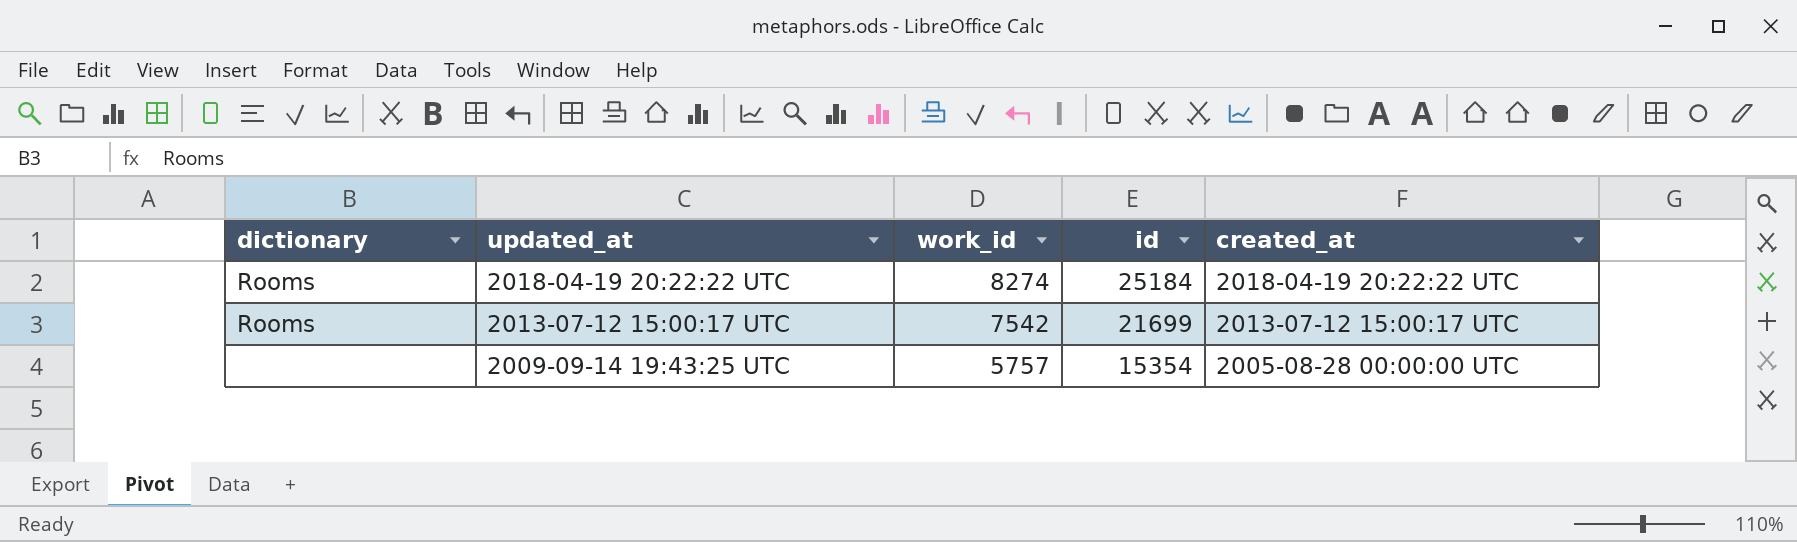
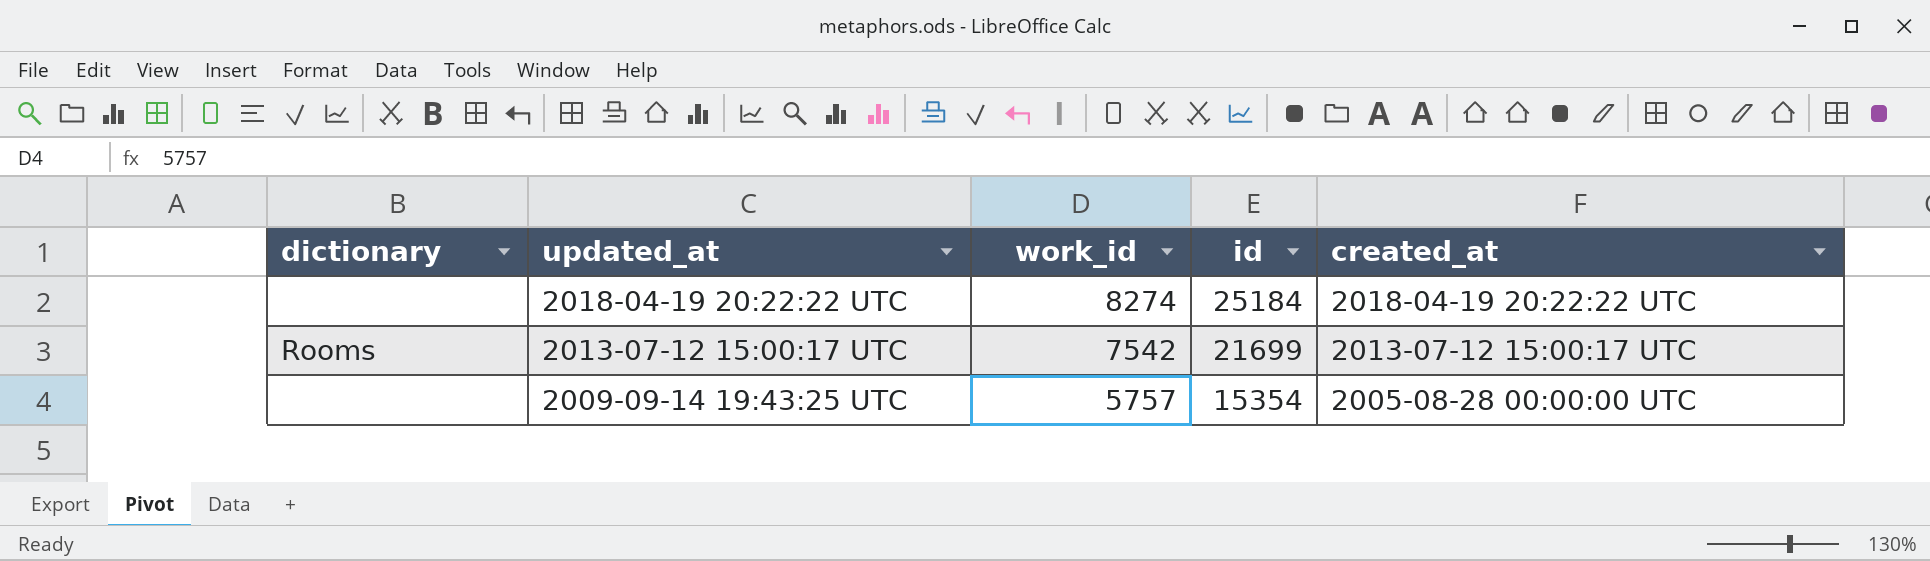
2018-04-19 20:22:22 UTC | dictionary: Rooms -> none

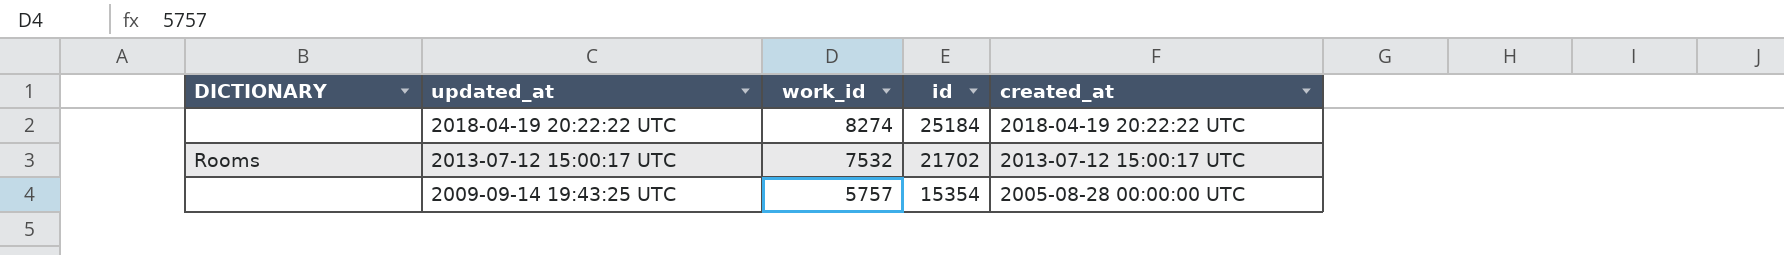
column name: dictionary -> DICTIONARY
2013-07-12 15:00:17 UTC | work_id: 7542 -> 7532
2013-07-12 15:00:17 UTC | id: 21699 -> 21702

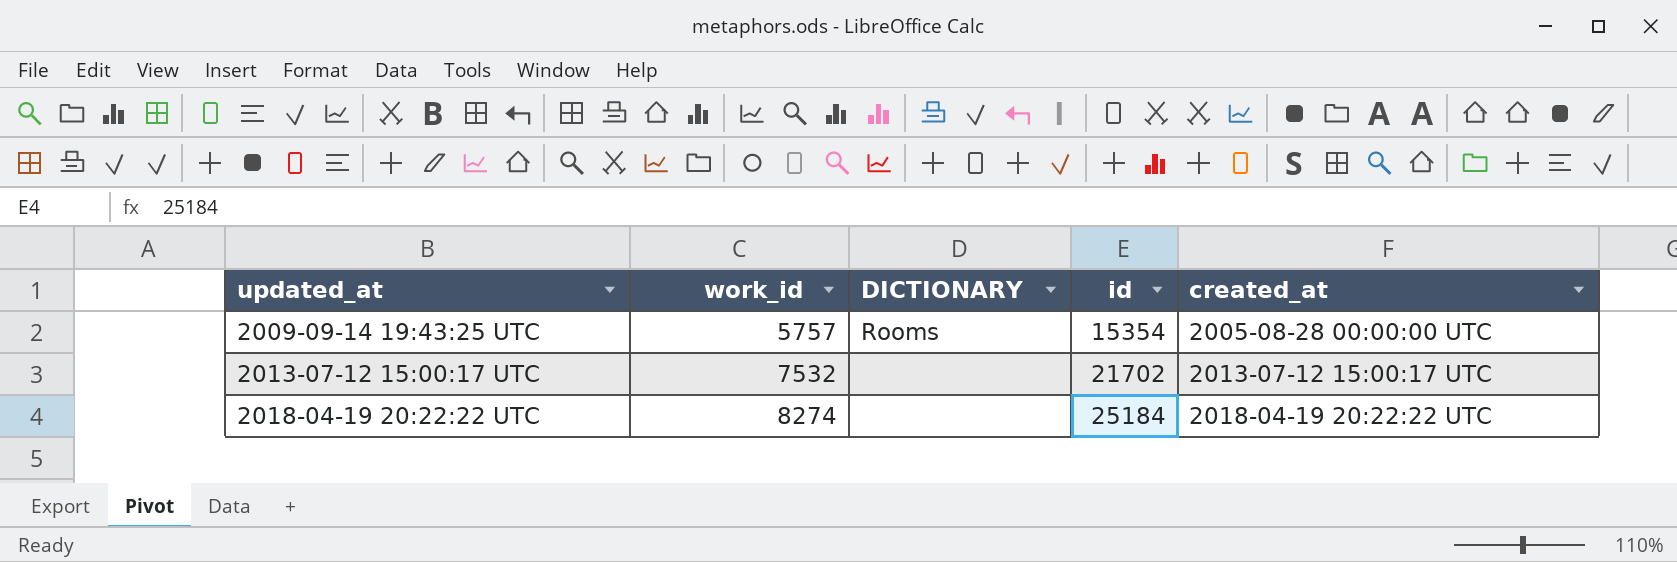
row order: updated_at descending -> updated_at ascending
column DICTIONARY | position: 1 -> 3
2009-09-14 19:43:25 UTC | DICTIONARY: none -> Rooms
2013-07-12 15:00:17 UTC | DICTIONARY: Rooms -> none

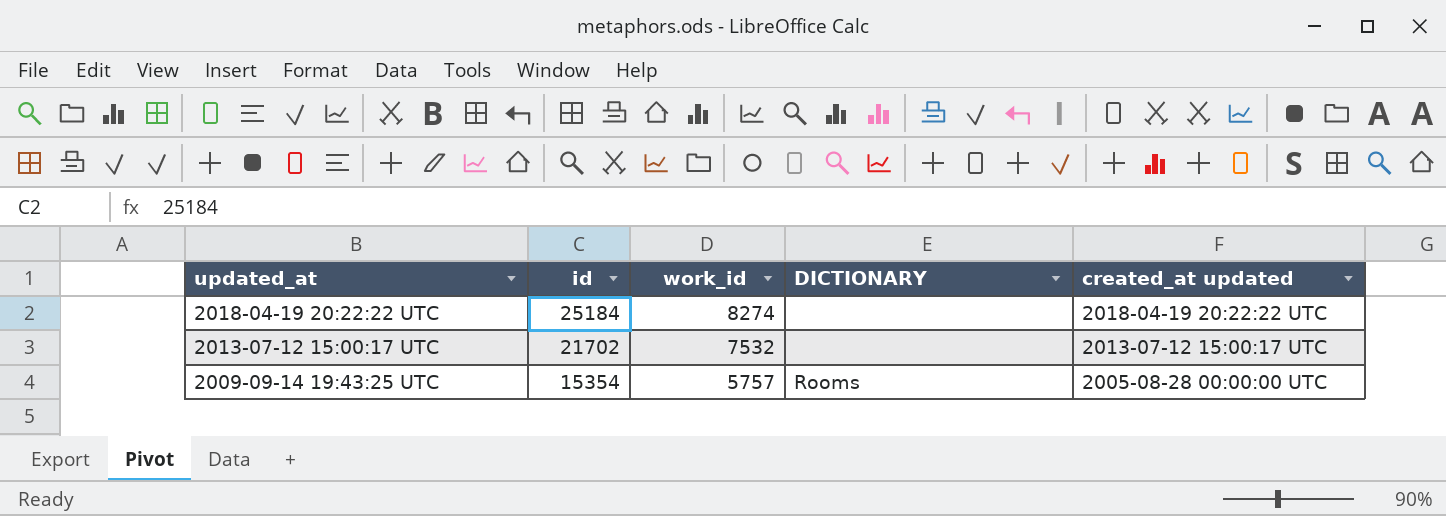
row order: updated_at ascending -> updated_at descending
column id | position: 4 -> 2
column name: created_at -> created_at updated

